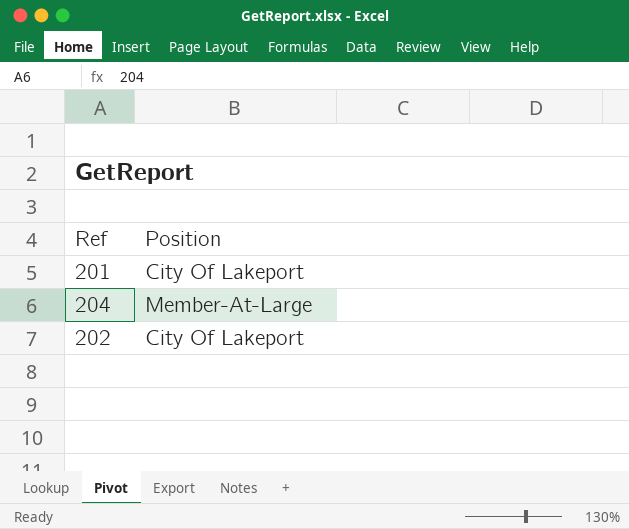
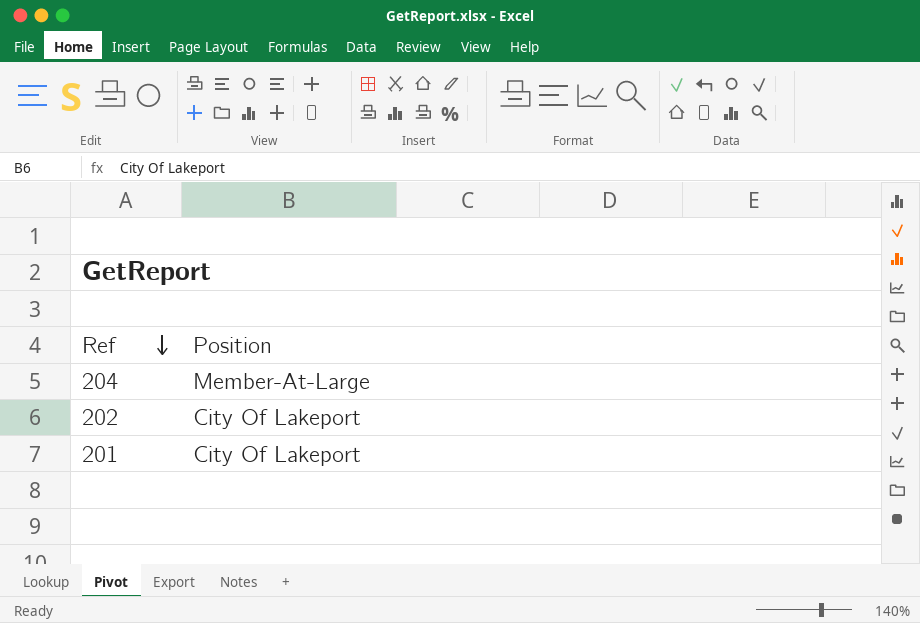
row order: none -> Ref descending

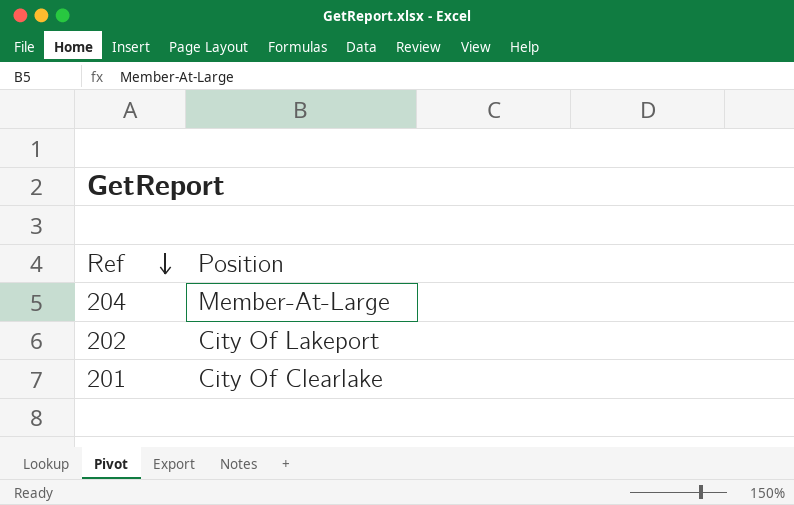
201 | Position: City Of Lakeport -> City Of Clearlake

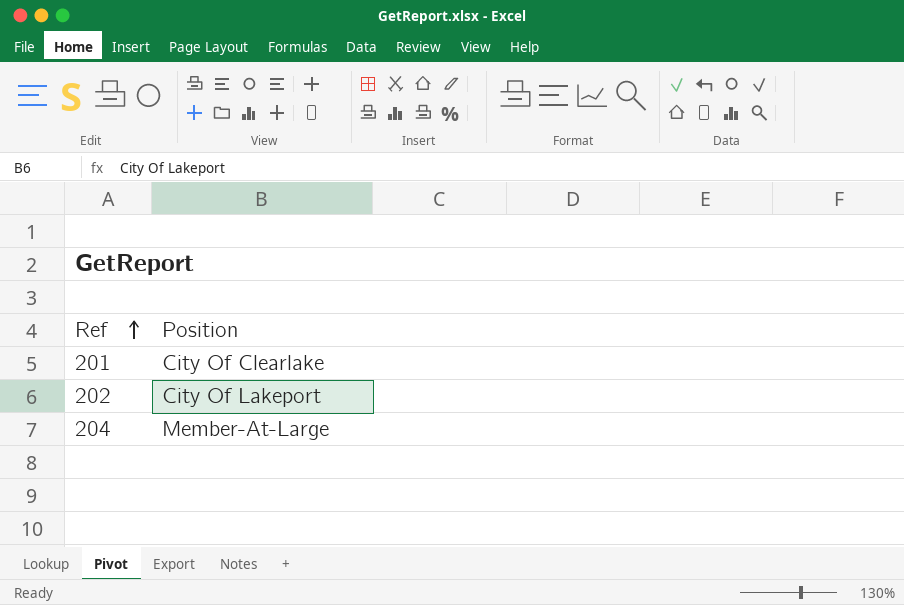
row order: Ref descending -> Ref ascending

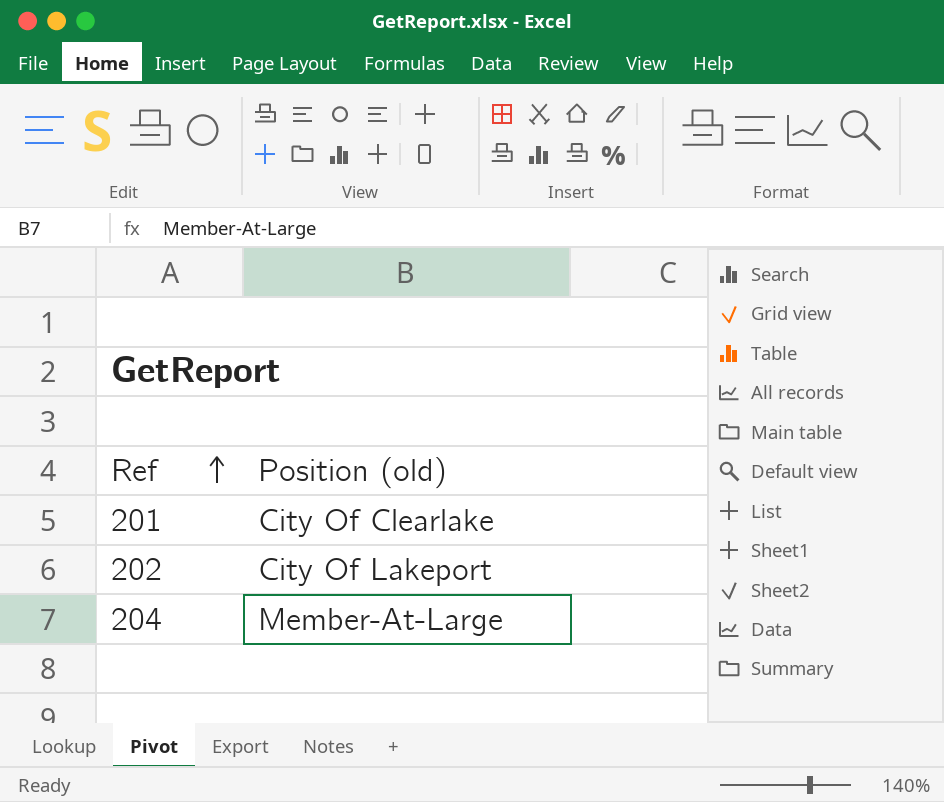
column name: Position -> Position (old)

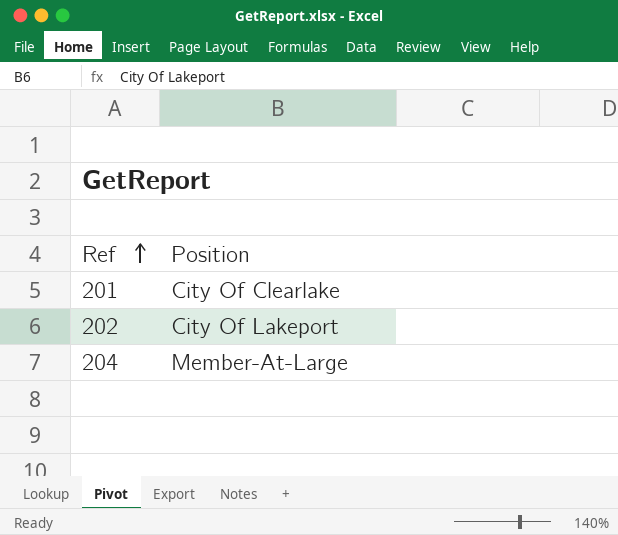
column name: Position (old) -> Position

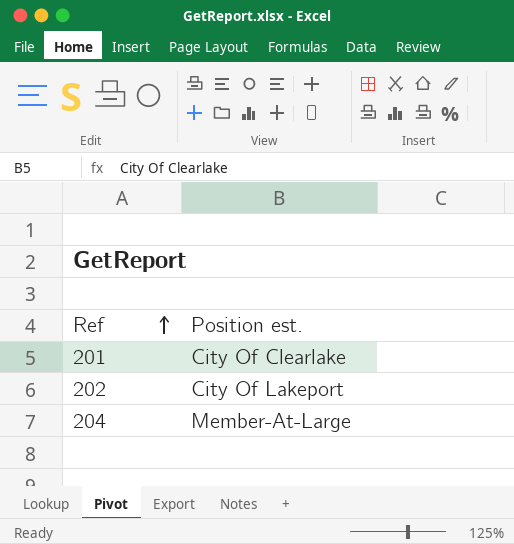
column name: Position -> Position est.

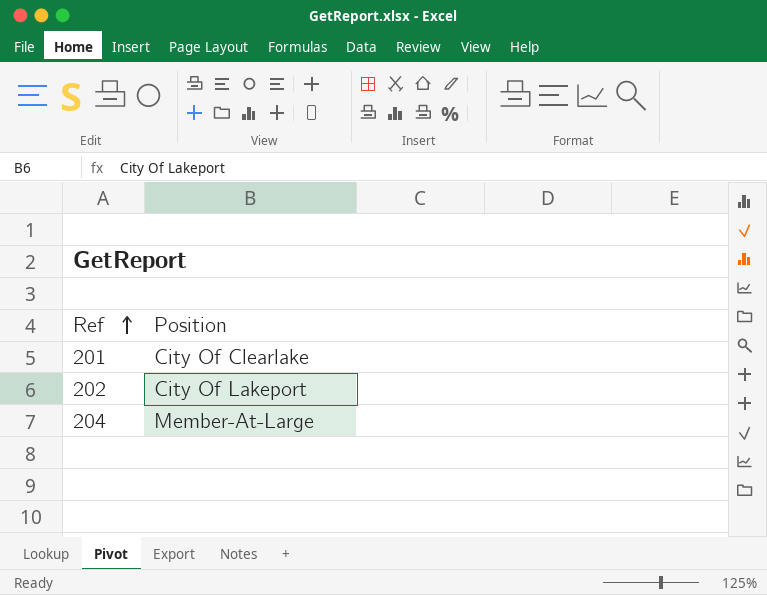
column name: Position est. -> Position

